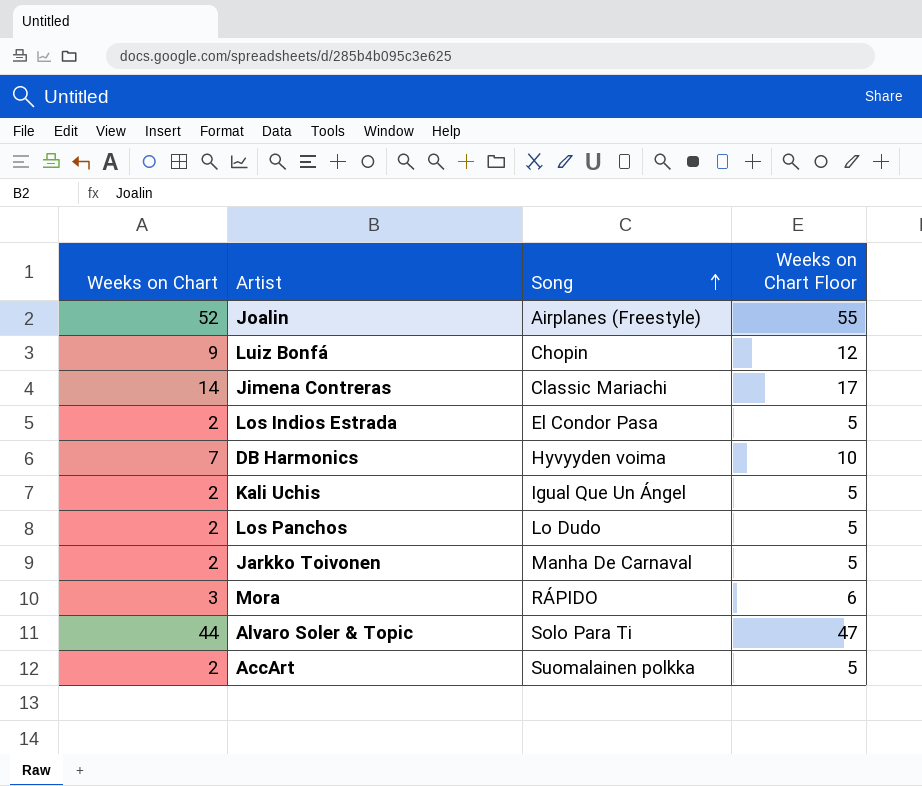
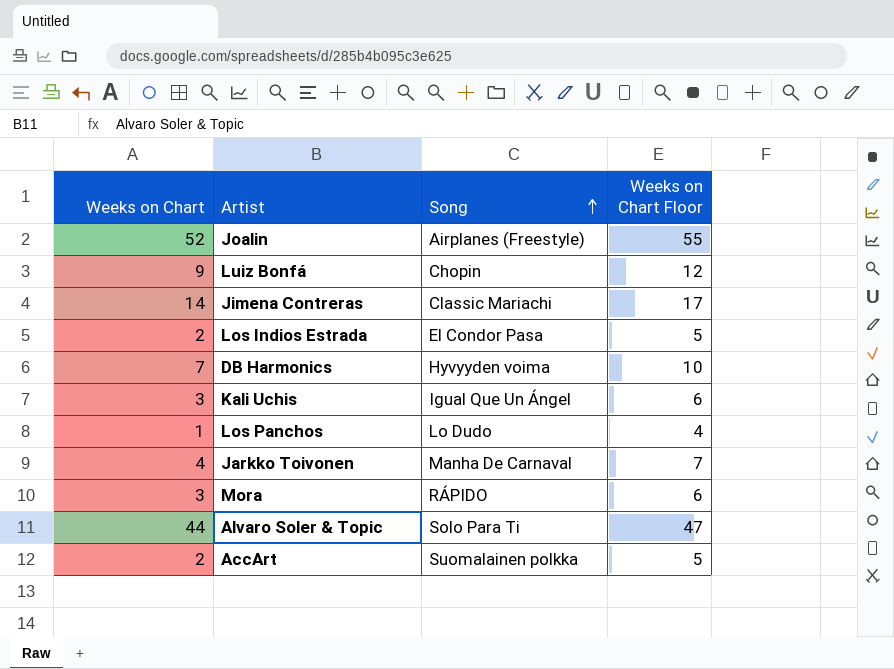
Kali Uchis | Weeks on Chart: 2 -> 3
Kali Uchis | Weeks on Chart Floor: 5 -> 6
Los Panchos | Weeks on Chart: 2 -> 1
Los Panchos | Weeks on Chart Floor: 5 -> 4
Jarkko Toivonen | Weeks on Chart: 2 -> 4
Jarkko Toivonen | Weeks on Chart Floor: 5 -> 7

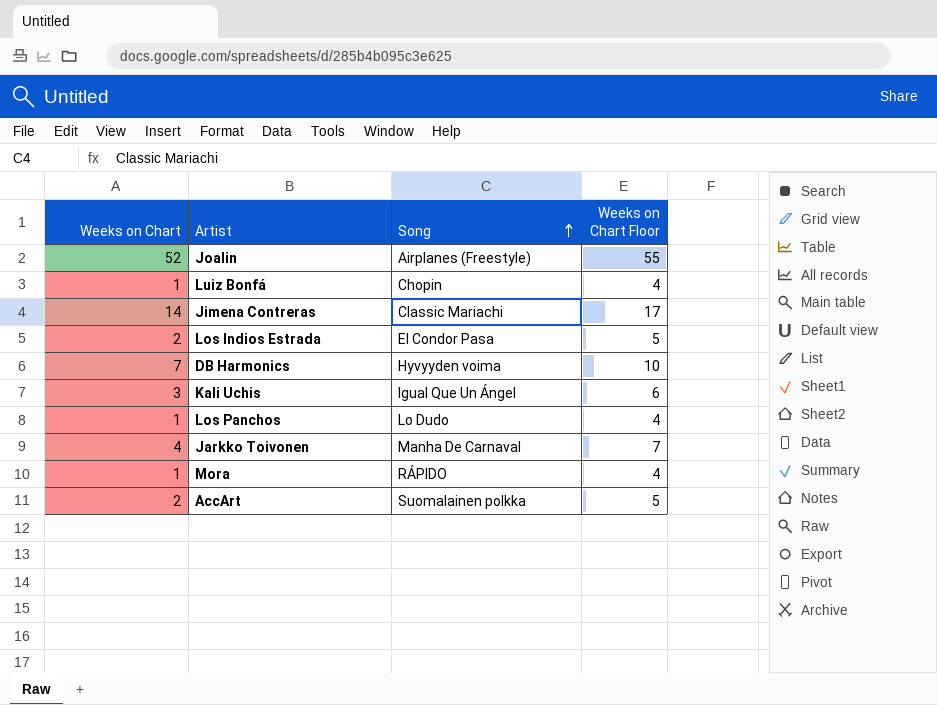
row Alvaro Soler & Topic: 44 | Solo Para Ti | 47 -> none
Luiz Bonfá | Weeks on Chart: 9 -> 1
Luiz Bonfá | Weeks on Chart Floor: 12 -> 4
Mora | Weeks on Chart: 3 -> 1
Mora | Weeks on Chart Floor: 6 -> 4

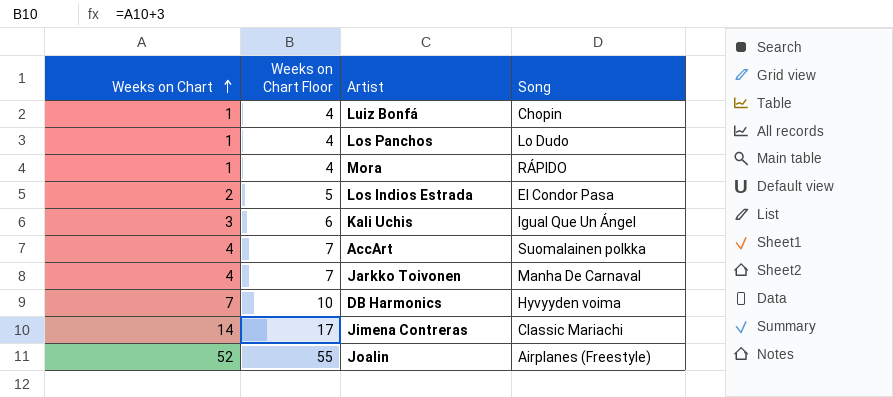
row order: Song ascending -> Weeks on Chart ascending
column Weeks on Chart Floor | position: 4 -> 2
AccArt | Weeks on Chart: 2 -> 4
AccArt | Weeks on Chart Floor: 5 -> 7

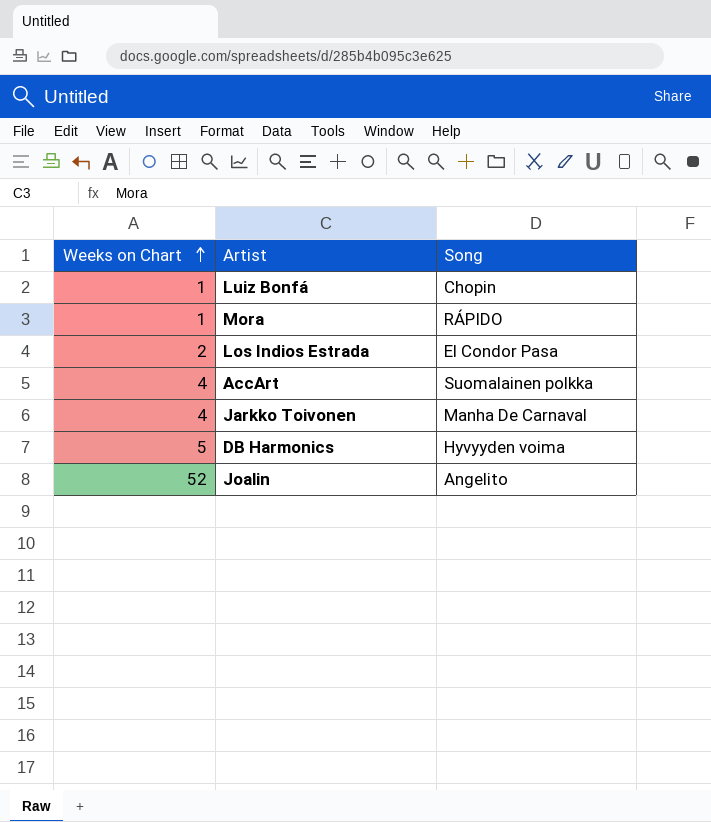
column Weeks on Chart Floor | formula: [Weeks on Chart] + 3 -> none
row Los Panchos: 1 | 4 | Lo Dudo -> none
row Kali Uchis: 3 | 6 | Igual Que Un Ángel -> none
row Jimena Contreras: 14 | 17 | Classic Mariachi -> none
DB Harmonics | Weeks on Chart: 7 -> 5
Joalin | Song: Airplanes (Freestyle) -> Angelito

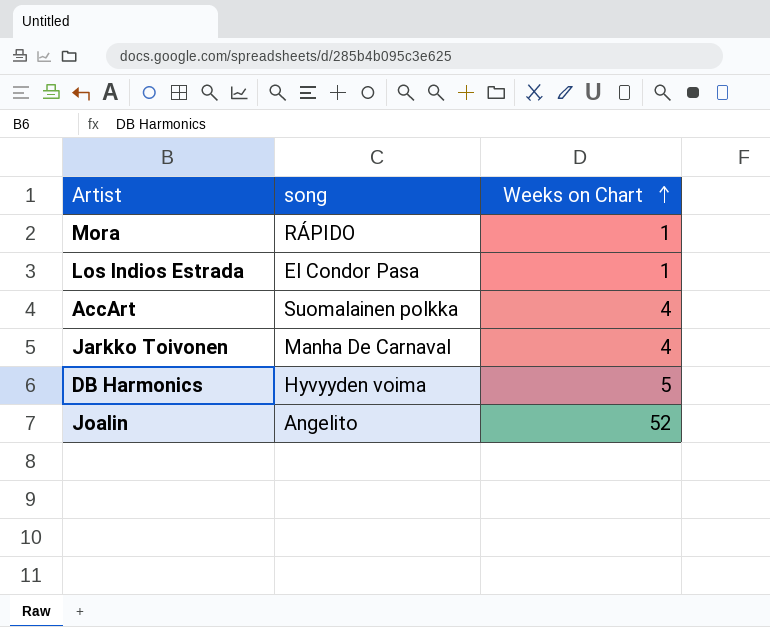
column name: Song -> song
column Weeks on Chart | position: 1 -> 3
row Luiz Bonfá: 1 | Chopin -> none
Los Indios Estrada | Weeks on Chart: 2 -> 1

